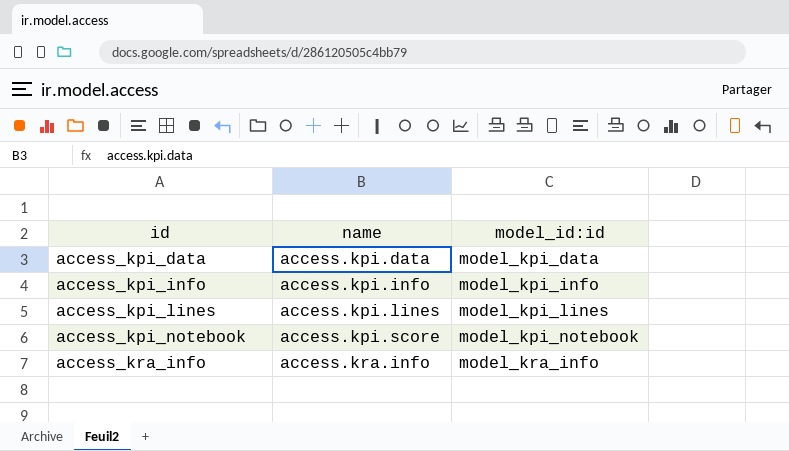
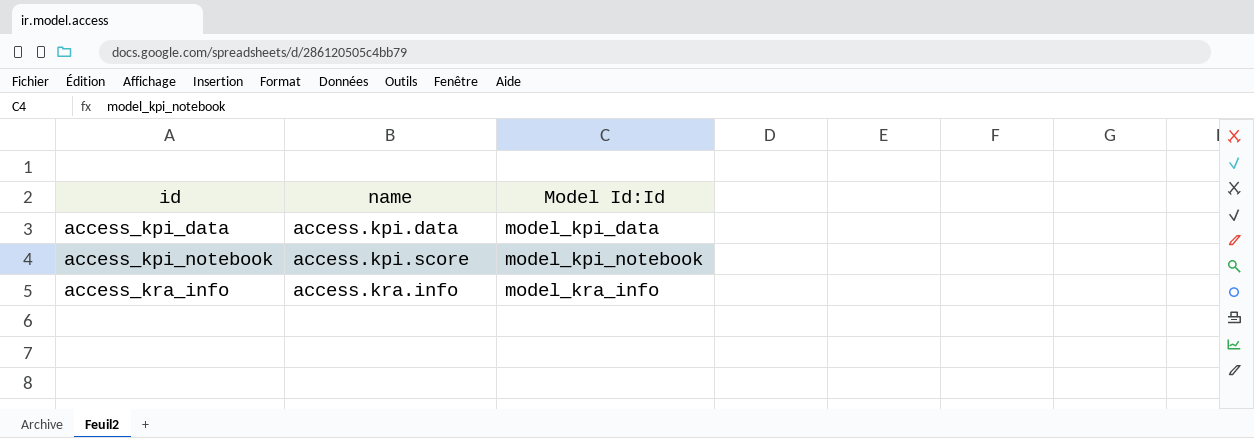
column name: model_id:id -> Model Id:Id
row access_kpi_info: access.kpi.info | model_kpi_info -> none
row access_kpi_lines: access.kpi.lines | model_kpi_lines -> none

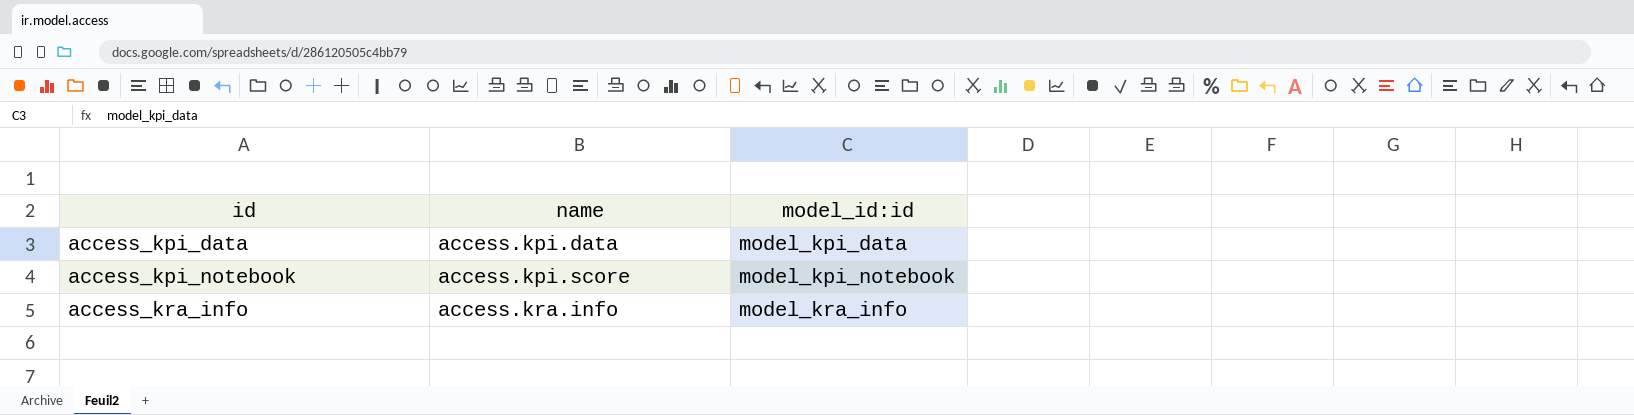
column name: Model Id:Id -> model_id:id

